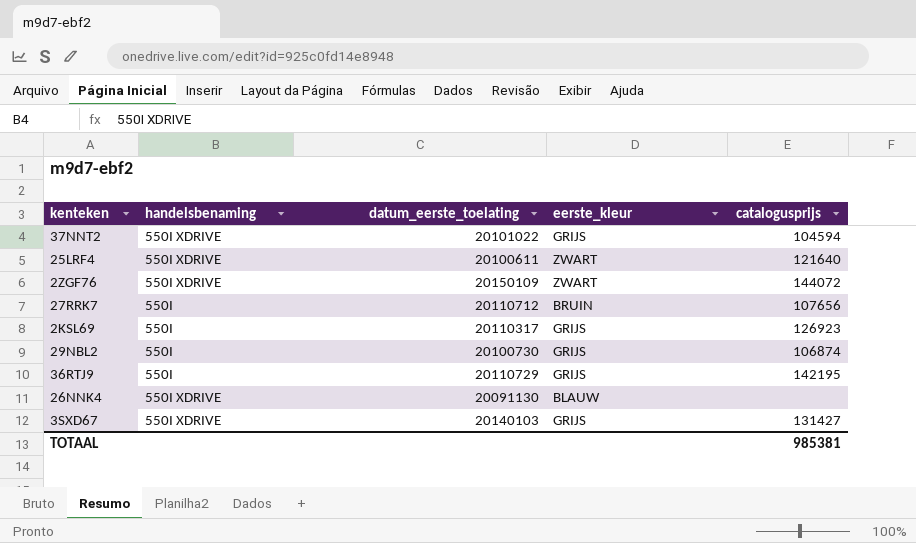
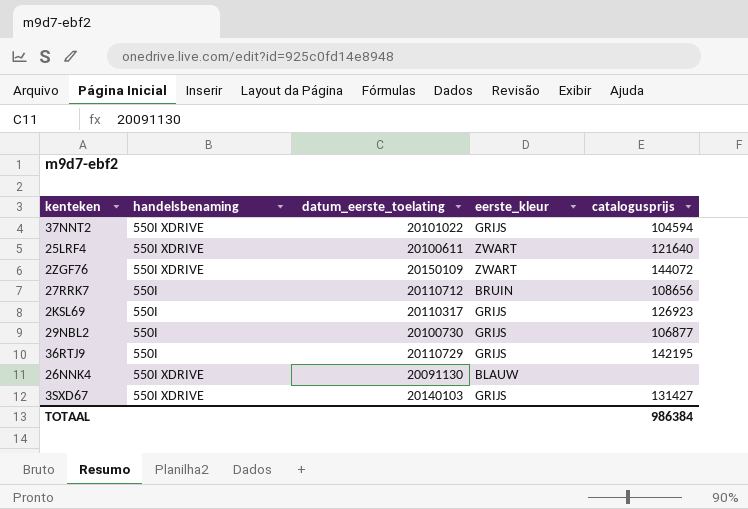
27RRK7 | catalogusprijs: 107656 -> 108656
29NBL2 | catalogusprijs: 106874 -> 106877
TOTAAL | catalogusprijs: 985381 -> 986384

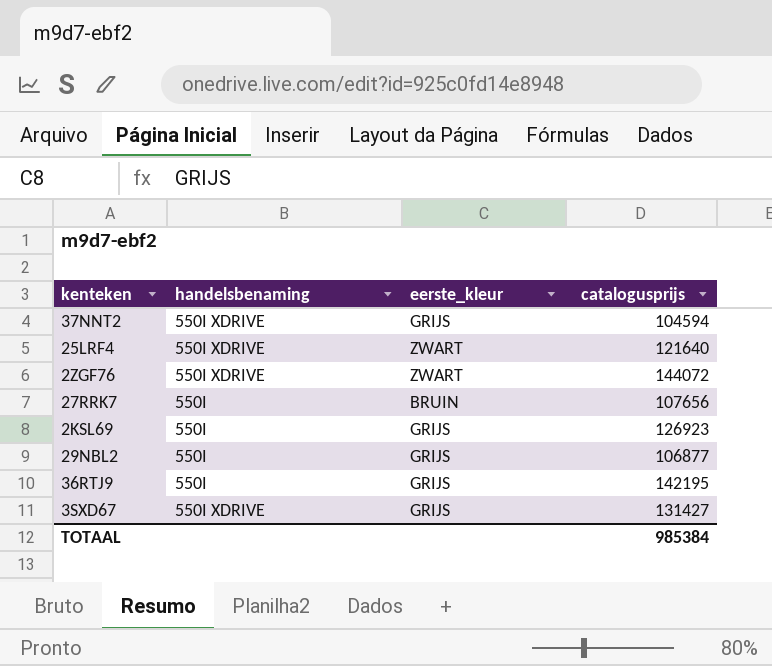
column datum_eerste_toelating | position: 3 -> none
row 26NNK4: 550I XDRIVE | 20091130 | BLAUW | none -> none
27RRK7 | catalogusprijs: 108656 -> 107656
TOTAAL | catalogusprijs: 986384 -> 985384

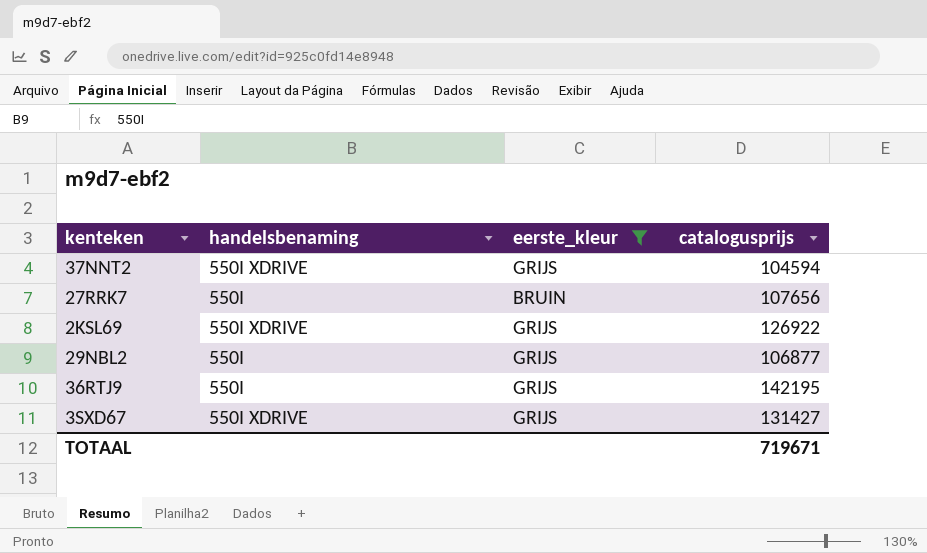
filter: none -> eerste_kleur != ZWART
2KSL69 | handelsbenaming: 550I -> 550I XDRIVE
2KSL69 | catalogusprijs: 126923 -> 126922
TOTAAL | catalogusprijs: 985384 -> 719671

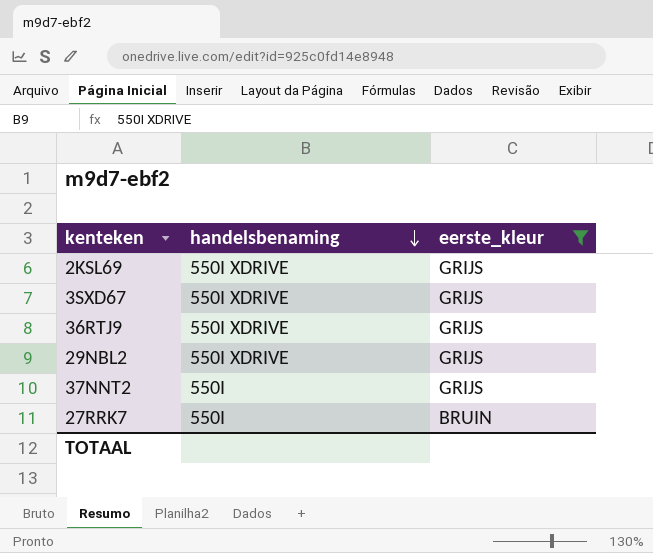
row order: none -> handelsbenaming descending
column catalogusprijs | position: 4 -> none
36RTJ9 | handelsbenaming: 550I -> 550I XDRIVE
29NBL2 | handelsbenaming: 550I -> 550I XDRIVE
37NNT2 | handelsbenaming: 550I XDRIVE -> 550I

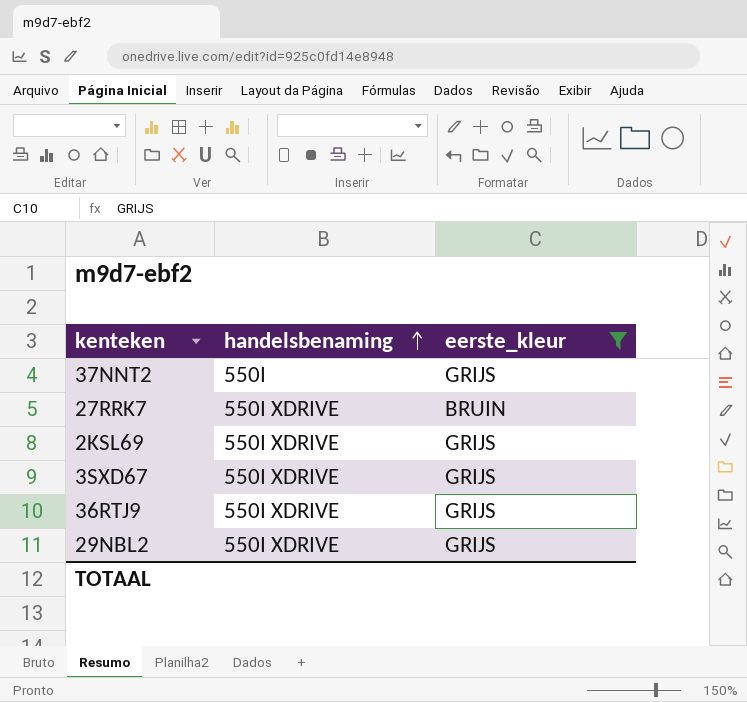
row order: handelsbenaming descending -> handelsbenaming ascending
27RRK7 | handelsbenaming: 550I -> 550I XDRIVE

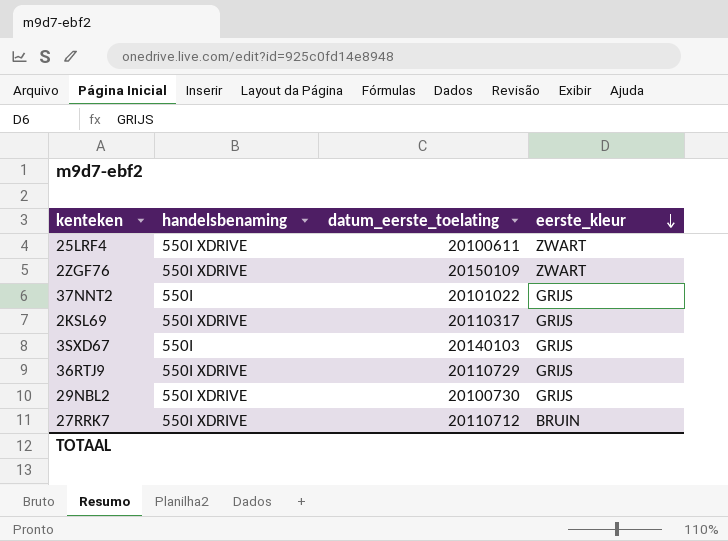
filter: eerste_kleur != ZWART -> none
row order: handelsbenaming ascending -> eerste_kleur descending
column datum_eerste_toelating | position: none -> 3
3SXD67 | handelsbenaming: 550I XDRIVE -> 550I

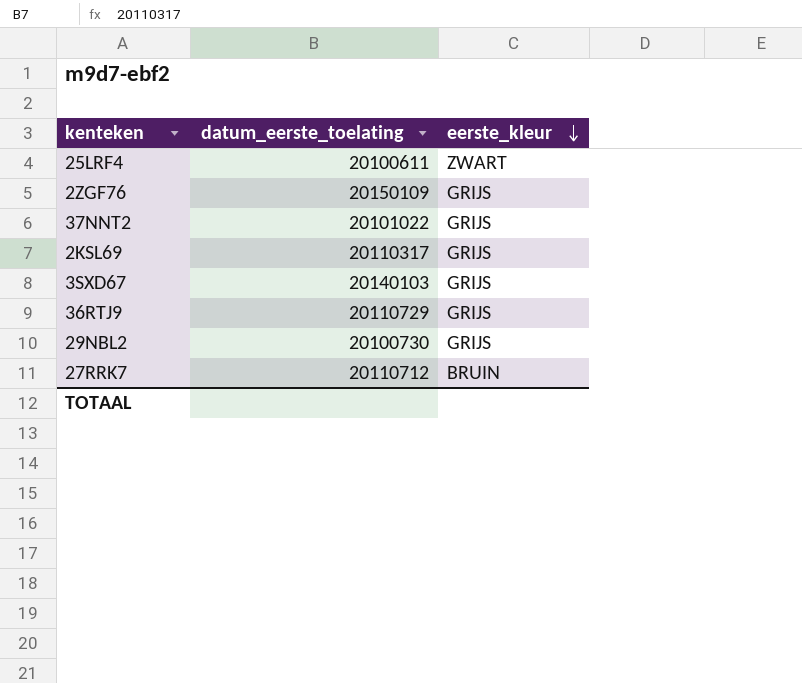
column handelsbenaming | position: 2 -> none
2ZGF76 | eerste_kleur: ZWART -> GRIJS

